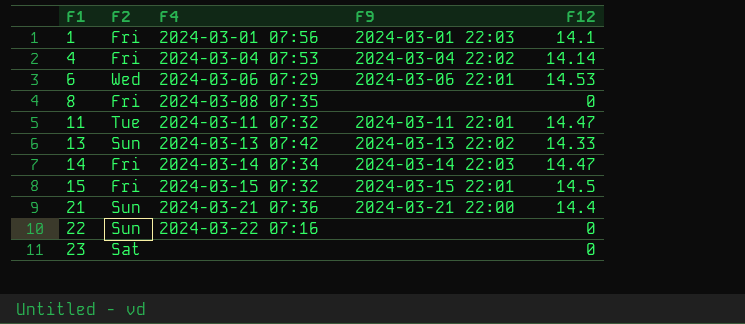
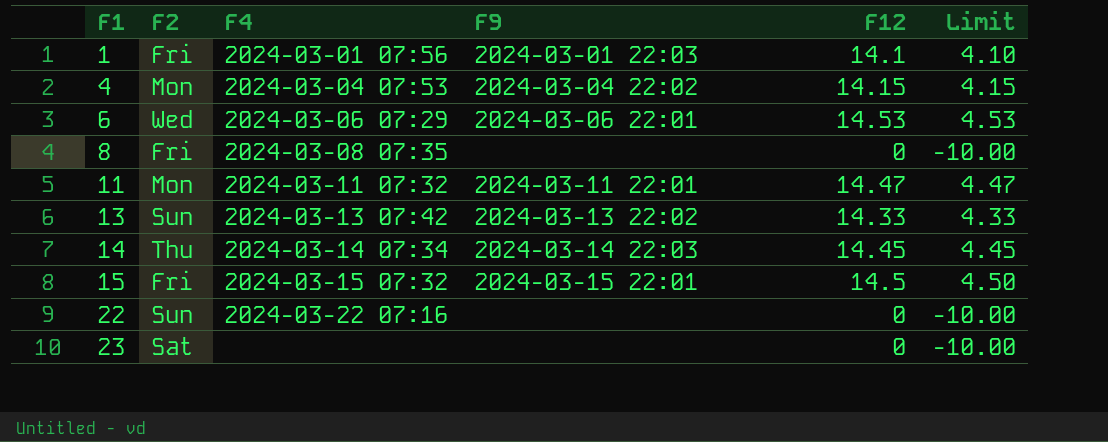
column Limit | formula: none -> [F12] - 10
row 21: Sun | 2024-03-21 07:36 | 2024-03-21 22:00 | 14.4 -> none
4 | F2: Fri -> Mon
4 | F12: 14.14 -> 14.15
11 | F2: Tue -> Mon
14 | F2: Fri -> Thu
14 | F12: 14.47 -> 14.45

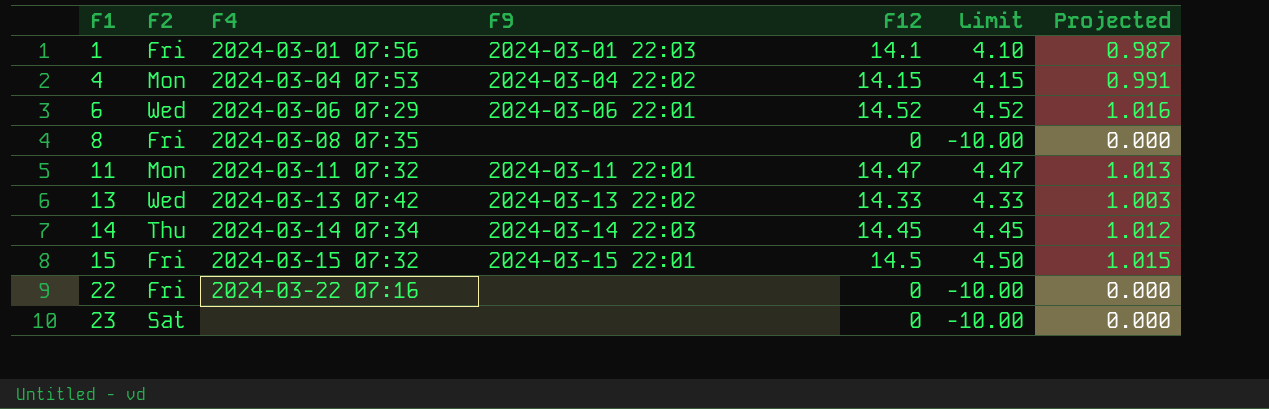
column Projected | formula: none -> [F12] * 0.07
6 | F12: 14.53 -> 14.52
6 | Limit: 4.53 -> 4.52
13 | F2: Sun -> Wed
22 | F2: Sun -> Fri

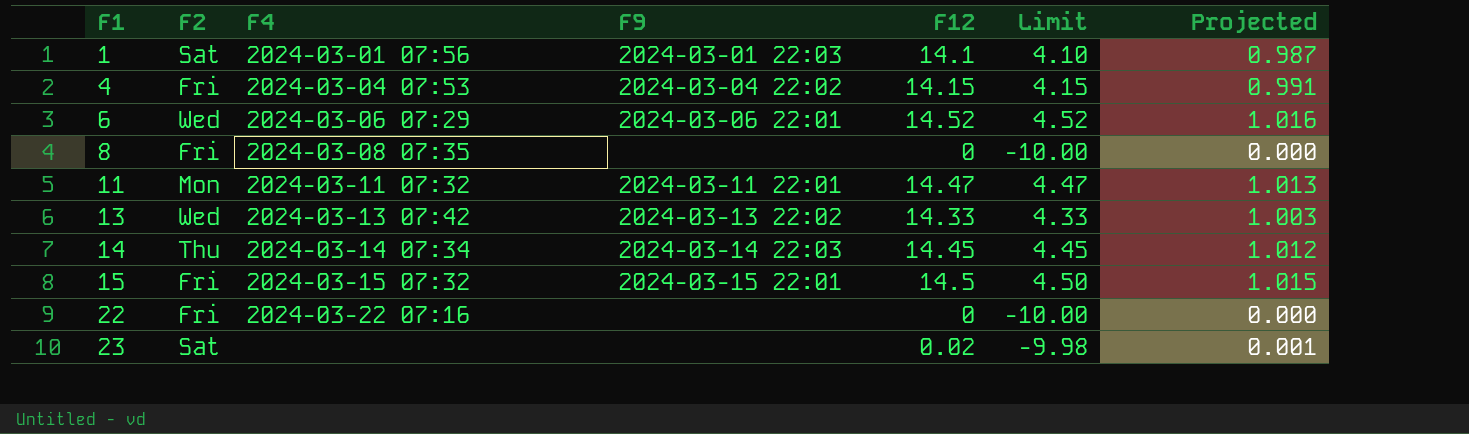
1 | F2: Fri -> Sat
4 | F2: Mon -> Fri
23 | F12: 0 -> 0.02
23 | Limit: -10.00 -> -9.98
23 | Projected: 0.000 -> 0.001

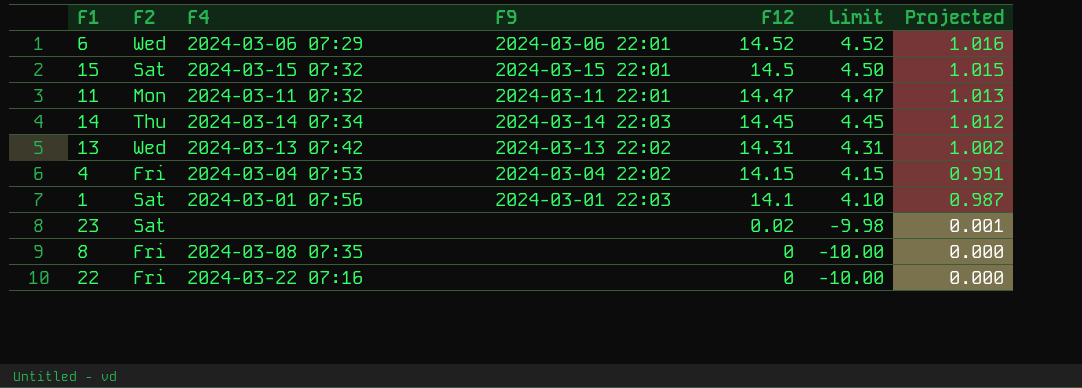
row order: F1 ascending -> F12 descending
15 | F2: Fri -> Sat
13 | F12: 14.33 -> 14.31
13 | Limit: 4.33 -> 4.31
13 | Projected: 1.003 -> 1.002

